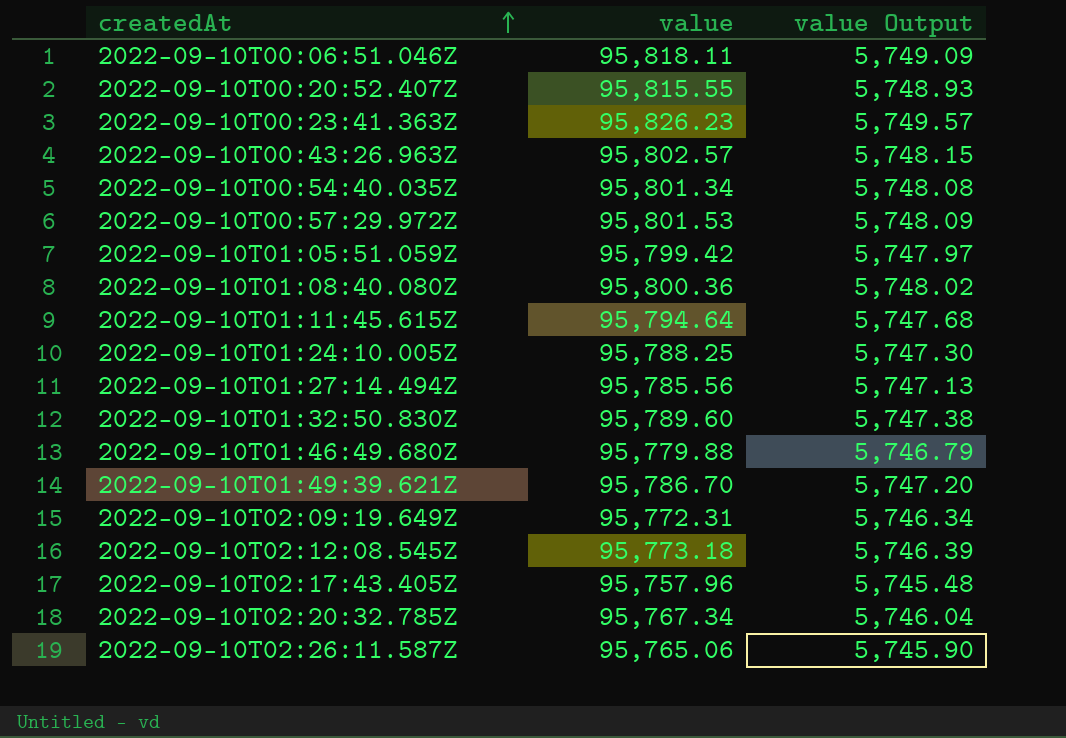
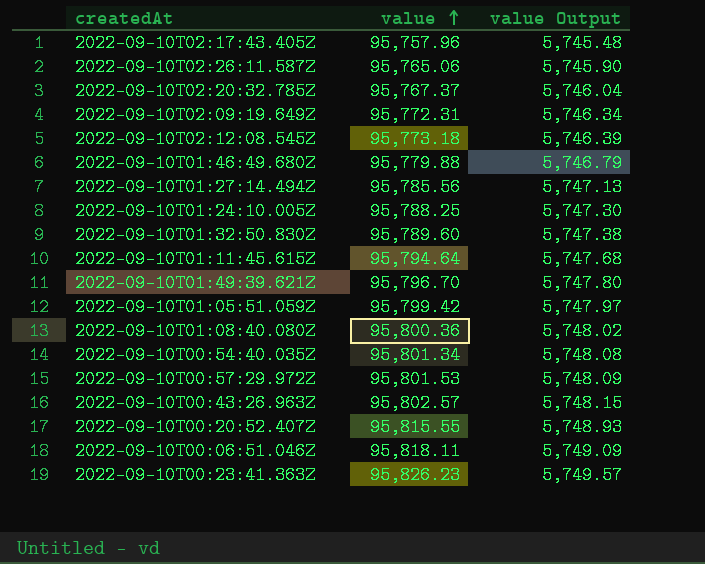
row order: createdAt ascending -> value ascending
2022-09-10T02:20:32.785Z | value: 95,767.34 -> 95,767.37
2022-09-10T01:49:39.621Z | value: 95,786.70 -> 95,796.70
2022-09-10T01:49:39.621Z | value Output: 5,747.20 -> 5,747.80

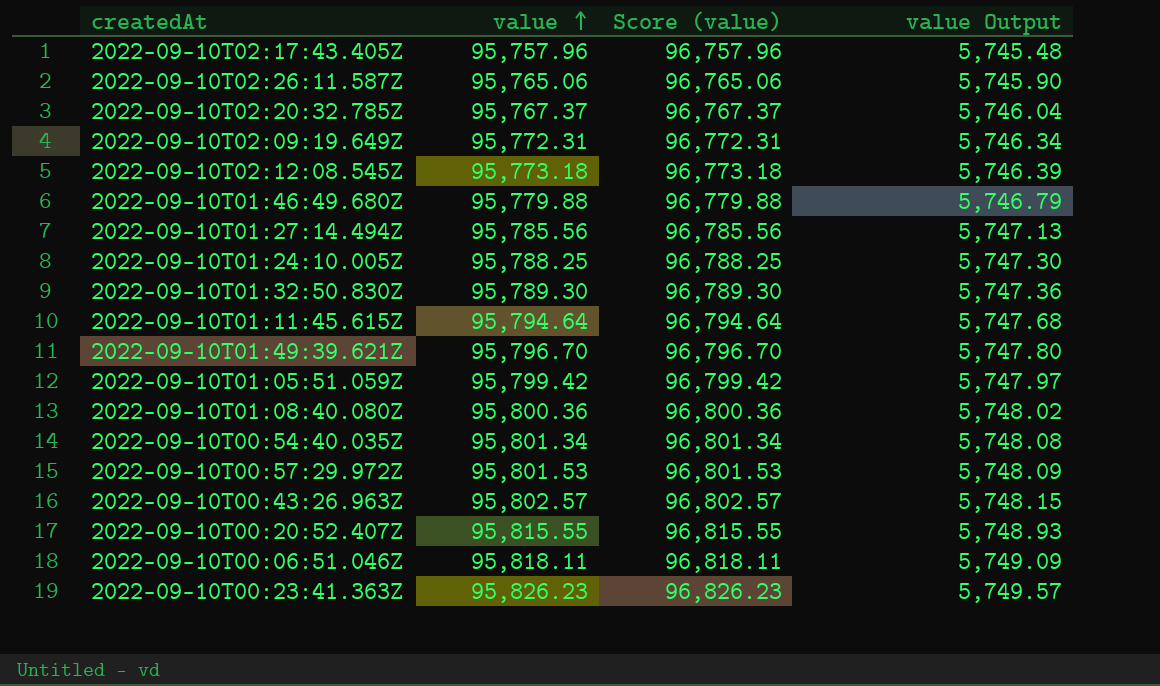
column Score (value) | formula: none -> [value] + 1000
2022-09-10T01:32:50.830Z | value: 95,789.60 -> 95,789.30
2022-09-10T01:32:50.830Z | value Output: 5,747.38 -> 5,747.36

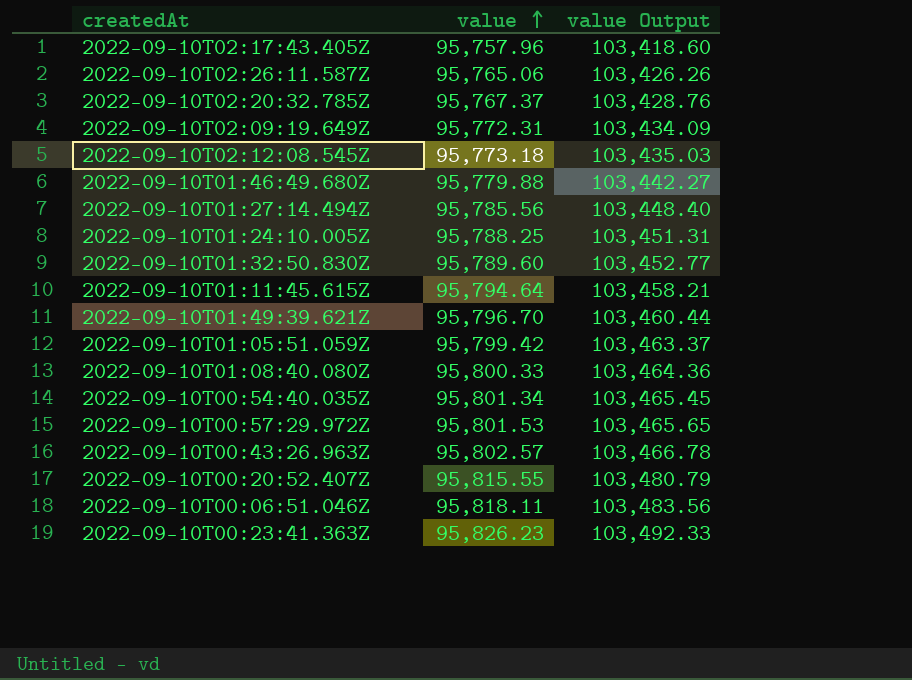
column Score (value) | formula: [value] + 1000 -> none
column value Output | formula: [value] * 0.06 -> [value] * 1.08
2022-09-10T01:32:50.830Z | value: 95,789.30 -> 95,789.60
2022-09-10T01:08:40.080Z | value: 95,800.36 -> 95,800.33

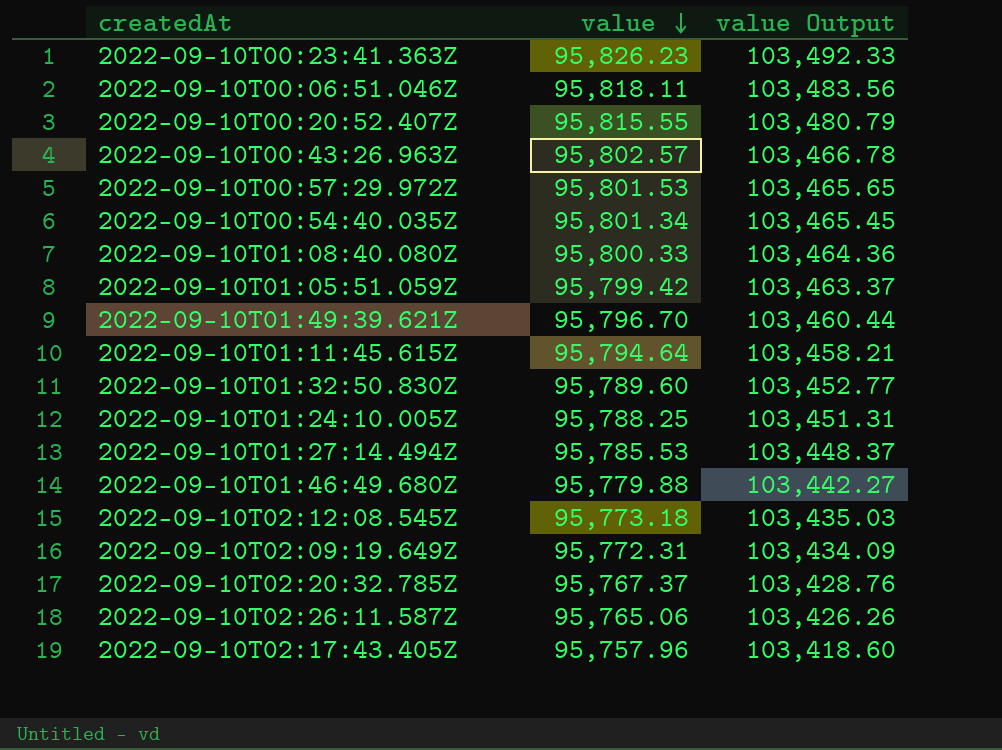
row order: value ascending -> value descending
2022-09-10T01:27:14.494Z | value: 95,785.56 -> 95,785.53
2022-09-10T01:27:14.494Z | value Output: 103,448.40 -> 103,448.37

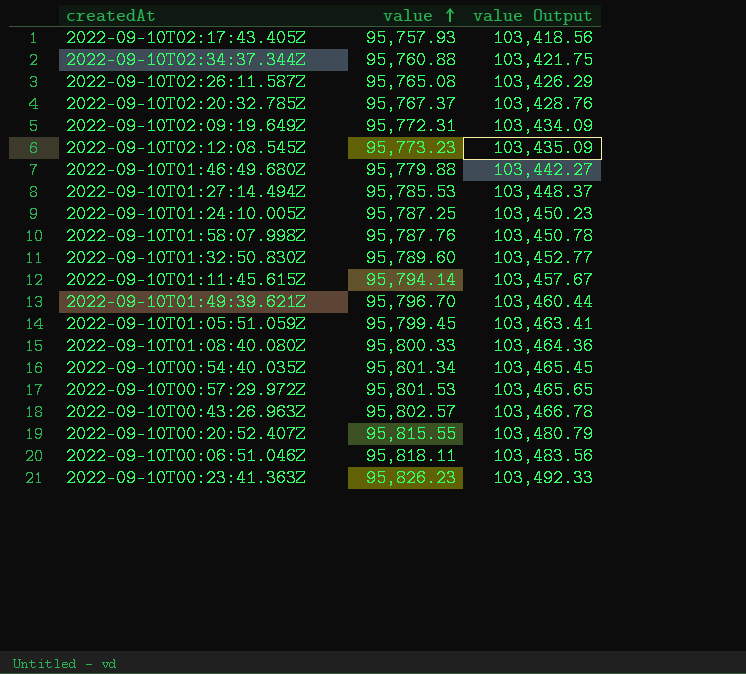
row order: value descending -> value ascending
2022-09-10T02:17:43.405Z | value: 95,757.96 -> 95,757.93
2022-09-10T02:17:43.405Z | value Output: 103,418.60 -> 103,418.56
row 2022-09-10T02:34:37.344Z: none -> 95,760.88 | 103,421.75
2022-09-10T02:26:11.587Z | value: 95,765.06 -> 95,765.08
2022-09-10T02:26:11.587Z | value Output: 103,426.26 -> 103,426.29
2022-09-10T02:12:08.545Z | value: 95,773.18 -> 95,773.23
2022-09-10T02:12:08.545Z | value Output: 103,435.03 -> 103,435.09
2022-09-10T01:24:10.005Z | value: 95,788.25 -> 95,787.25
2022-09-10T01:24:10.005Z | value Output: 103,451.31 -> 103,450.23
row 2022-09-10T01:58:07.998Z: none -> 95,787.76 | 103,450.78
2022-09-10T01:11:45.615Z | value: 95,794.64 -> 95,794.14
2022-09-10T01:11:45.615Z | value Output: 103,458.21 -> 103,457.67
2022-09-10T01:05:51.059Z | value: 95,799.42 -> 95,799.45
2022-09-10T01:05:51.059Z | value Output: 103,463.37 -> 103,463.41

